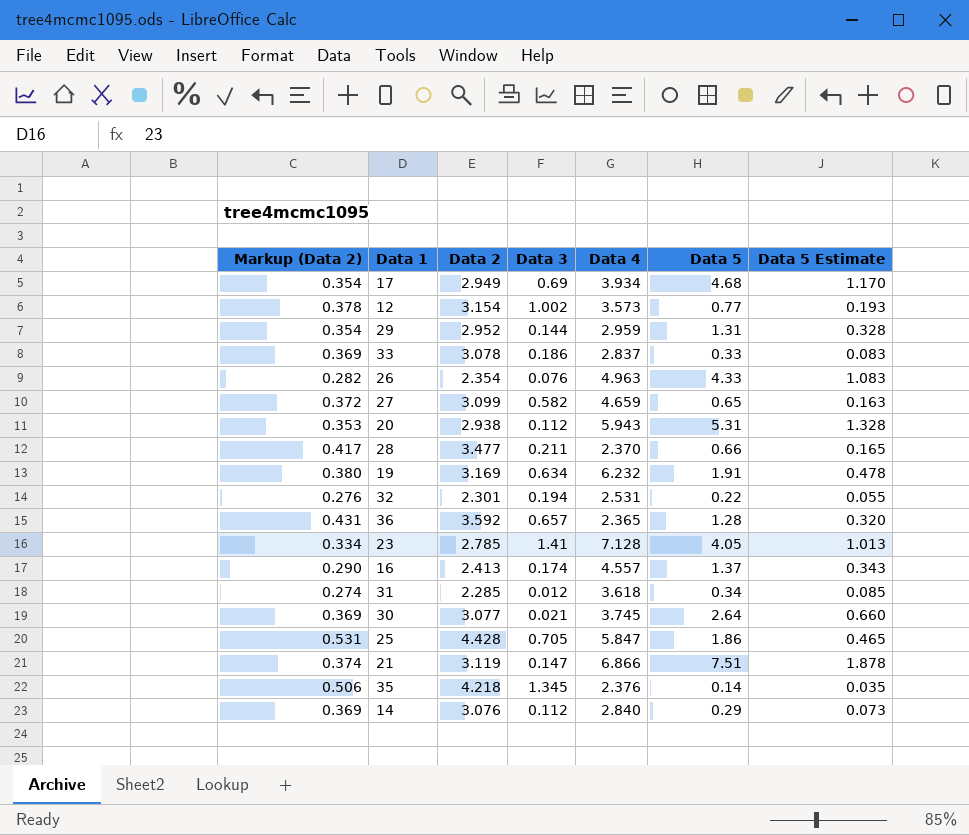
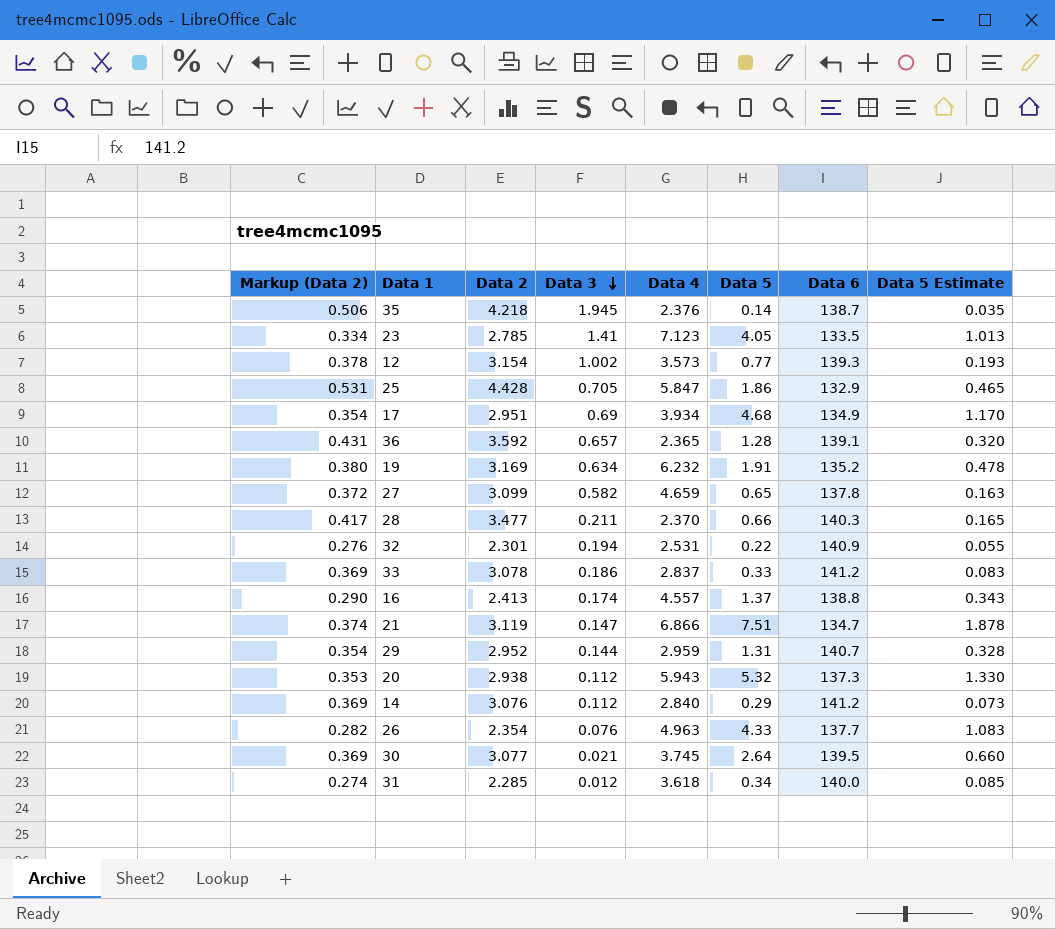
row order: none -> Data 3 descending
column Data 6 | position: none -> 7
35 | Data 3: 1.345 -> 1.945
23 | Data 4: 7.128 -> 7.123
17 | Data 2: 2.949 -> 2.951
20 | Data 5: 5.31 -> 5.32
20 | Data 5 Estimate: 1.328 -> 1.330

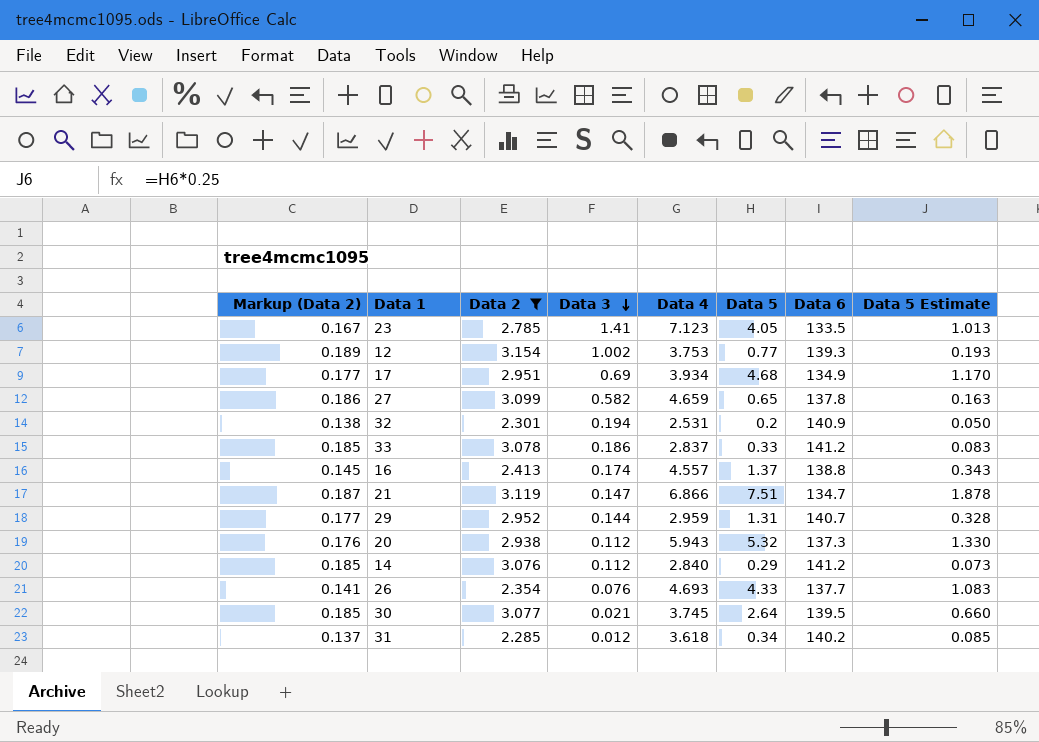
filter: none -> Data 2 <= 3.154
column Markup (Data 2) | formula: [Data 2] * 0.12 -> [Data 2] * 0.06
12 | Data 4: 3.573 -> 3.753
32 | Data 5: 0.22 -> 0.2
32 | Data 5 Estimate: 0.055 -> 0.050
26 | Data 4: 4.963 -> 4.693
31 | Data 6: 140.0 -> 140.2

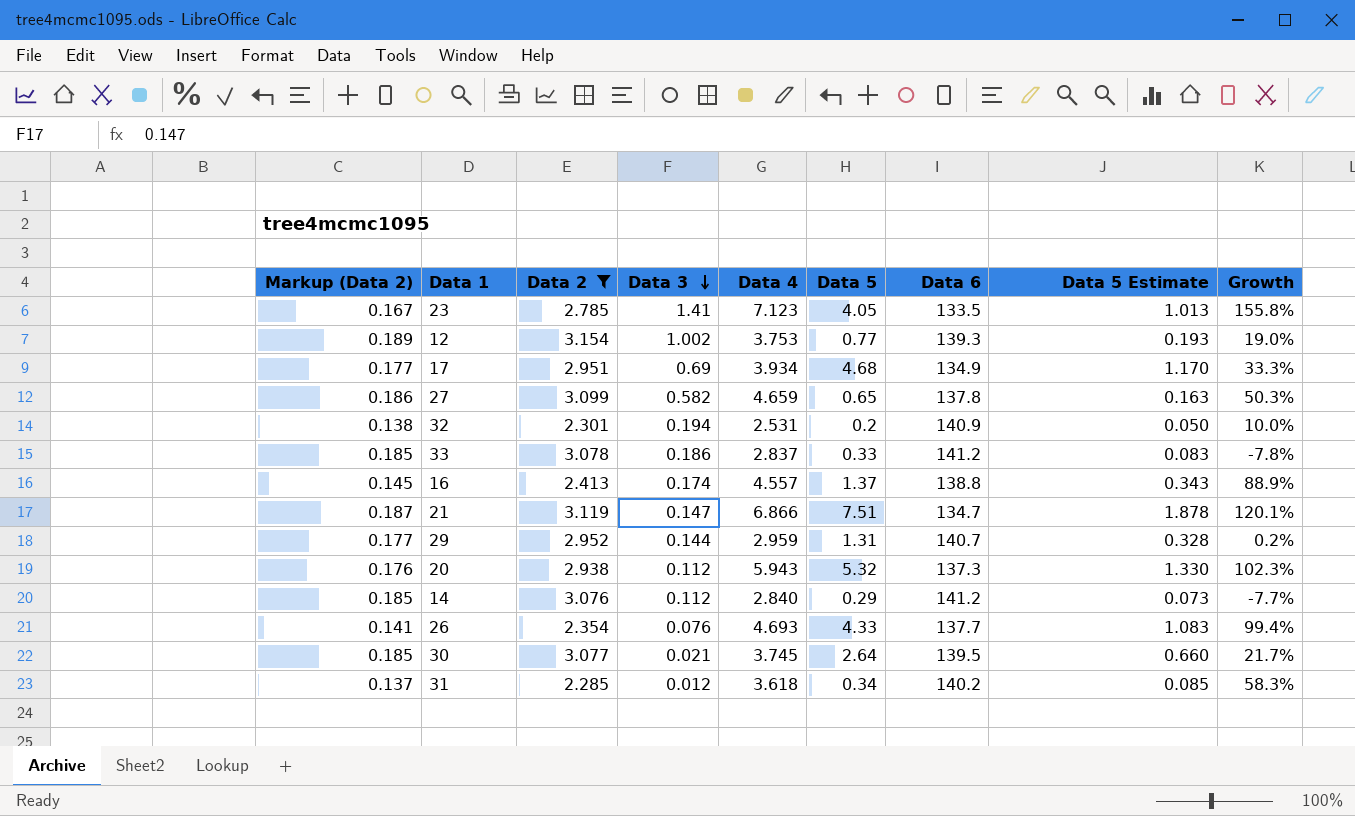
column Growth | formula: none -> ([Data 4] - [Data 2]) / [Data 2]

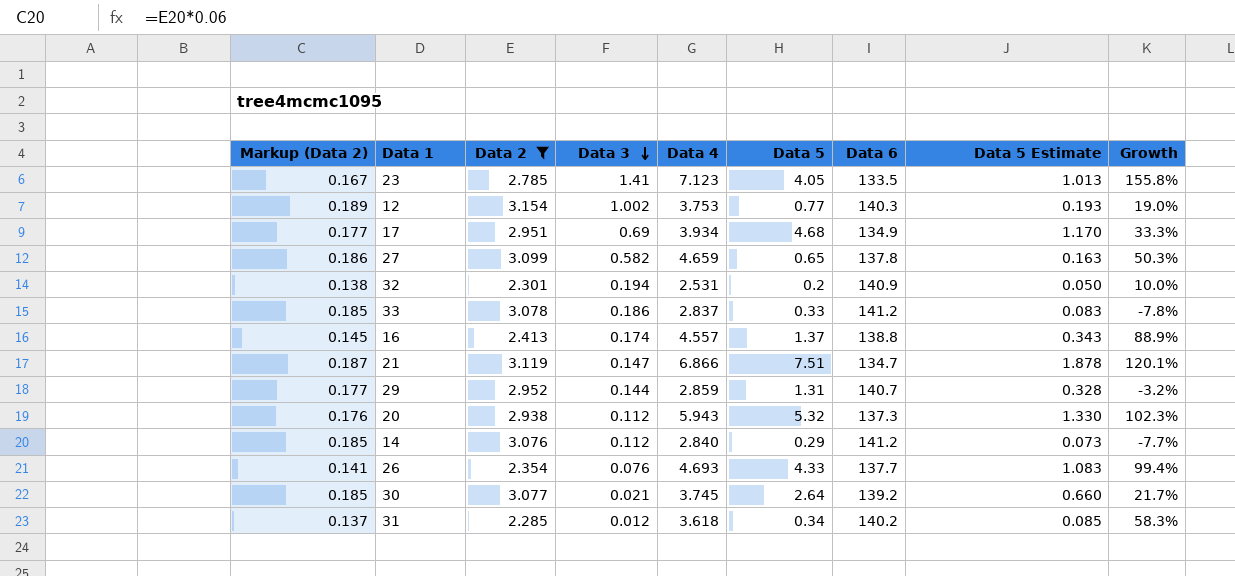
12 | Data 6: 139.3 -> 140.3
29 | Data 4: 2.959 -> 2.859
29 | Growth: 0.2% -> -3.2%
30 | Data 6: 139.5 -> 139.2

